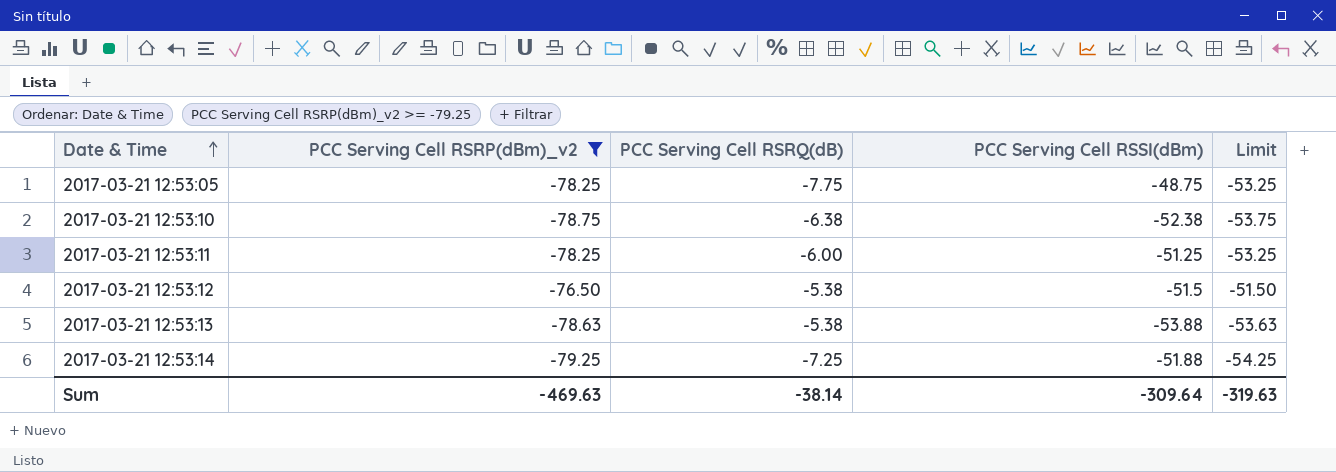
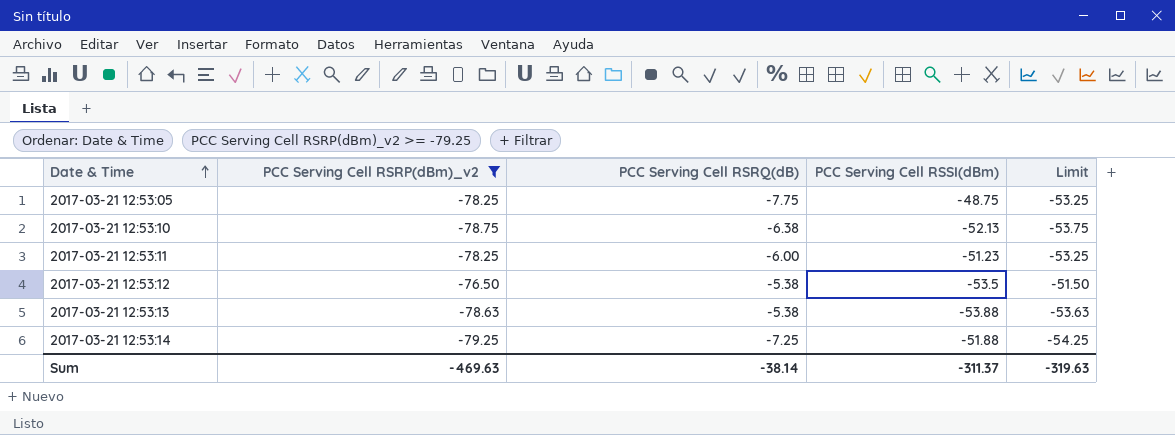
2017-03-21 12:53:10 | PCC Serving Cell RSSI(dBm): -52.38 -> -52.13
2017-03-21 12:53:11 | PCC Serving Cell RSSI(dBm): -51.25 -> -51.23
2017-03-21 12:53:12 | PCC Serving Cell RSSI(dBm): -51.5 -> -53.5
Sum | PCC Serving Cell RSSI(dBm): -309.64 -> -311.37

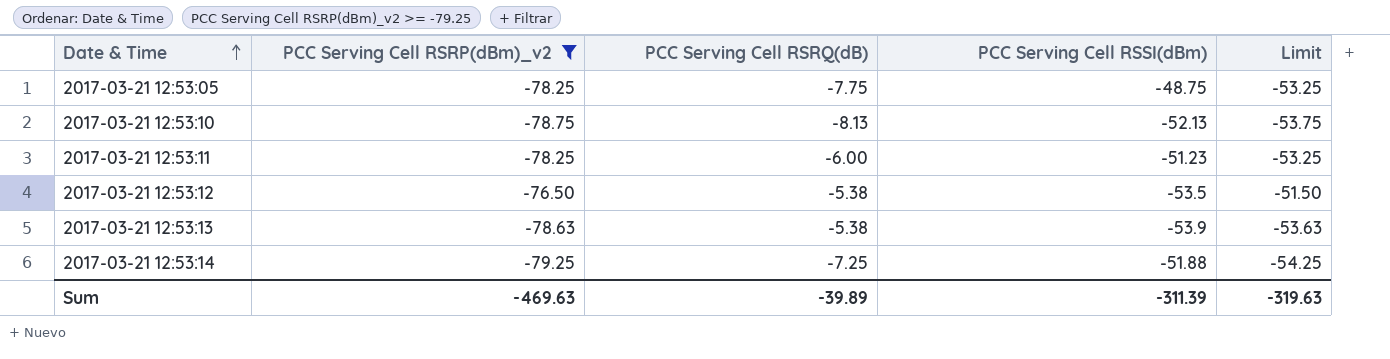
2017-03-21 12:53:10 | PCC Serving Cell RSRQ(dB): -6.38 -> -8.13
2017-03-21 12:53:13 | PCC Serving Cell RSSI(dBm): -53.88 -> -53.9
Sum | PCC Serving Cell RSRQ(dB): -38.14 -> -39.89
Sum | PCC Serving Cell RSSI(dBm): -311.37 -> -311.39

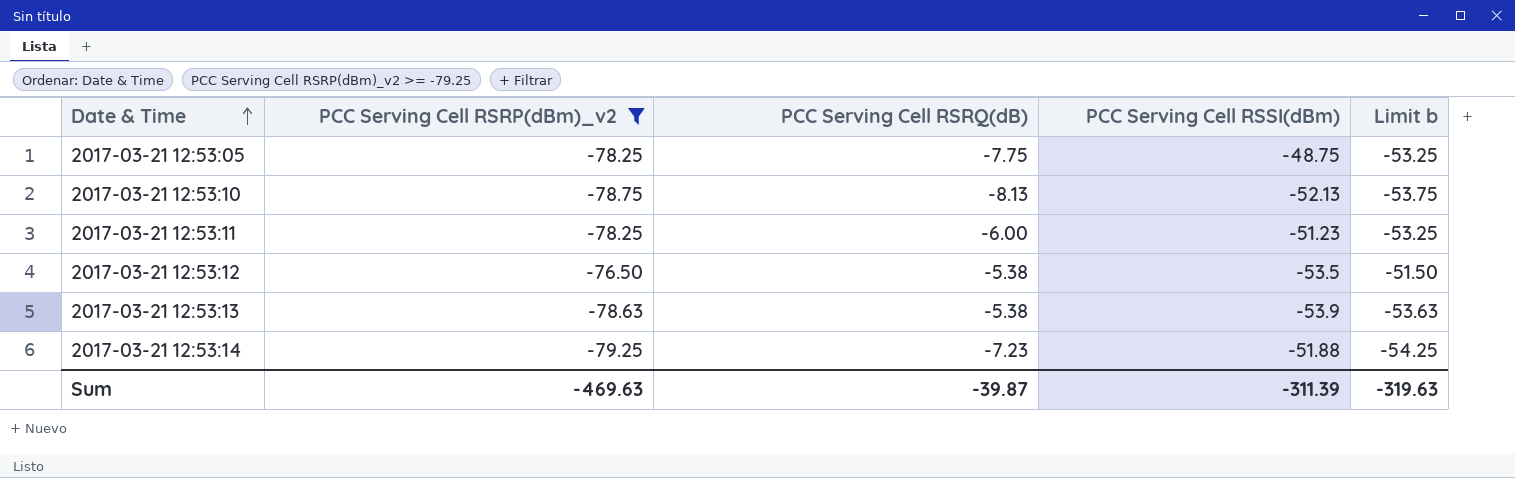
column name: Limit -> Limit b
2017-03-21 12:53:14 | PCC Serving Cell RSRQ(dB): -7.25 -> -7.23
Sum | PCC Serving Cell RSRQ(dB): -39.89 -> -39.87

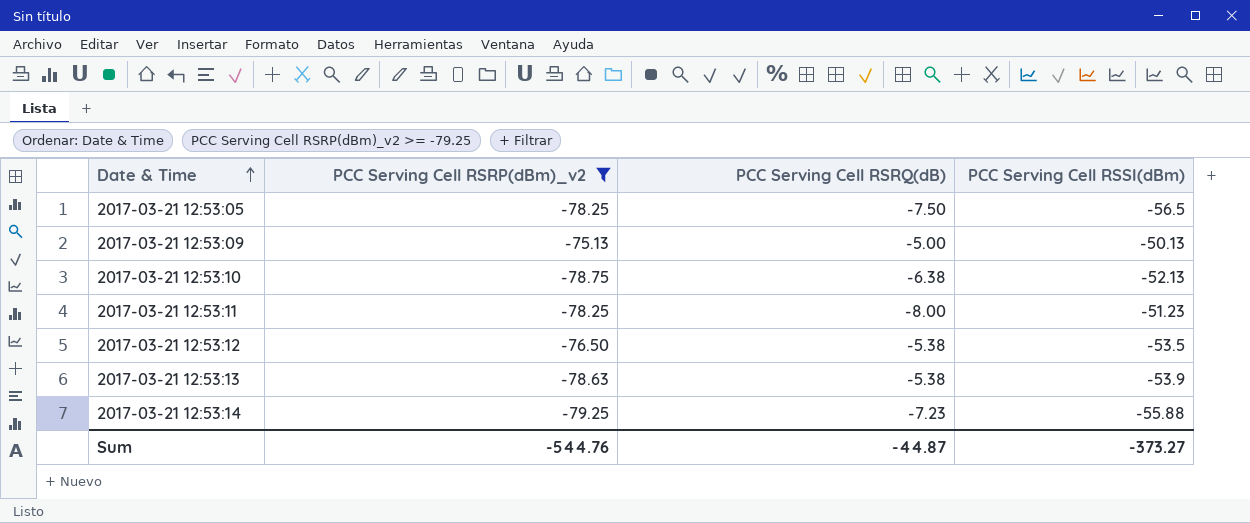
column Limit b | formula: [PCC Serving Cell RSRP(dBm)_v2] + 25 -> none
2017-03-21 12:53:05 | PCC Serving Cell RSRQ(dB): -7.75 -> -7.50
2017-03-21 12:53:05 | PCC Serving Cell RSSI(dBm): -48.75 -> -56.5
row 2017-03-21 12:53:09: none -> -75.13 | -5.00 | -50.13
2017-03-21 12:53:10 | PCC Serving Cell RSRQ(dB): -8.13 -> -6.38
2017-03-21 12:53:11 | PCC Serving Cell RSRQ(dB): -6.00 -> -8.00
2017-03-21 12:53:14 | PCC Serving Cell RSSI(dBm): -51.88 -> -55.88
Sum | PCC Serving Cell RSRP(dBm)_v2: -469.63 -> -544.76
Sum | PCC Serving Cell RSRQ(dB): -39.87 -> -44.87
Sum | PCC Serving Cell RSSI(dBm): -311.39 -> -373.27

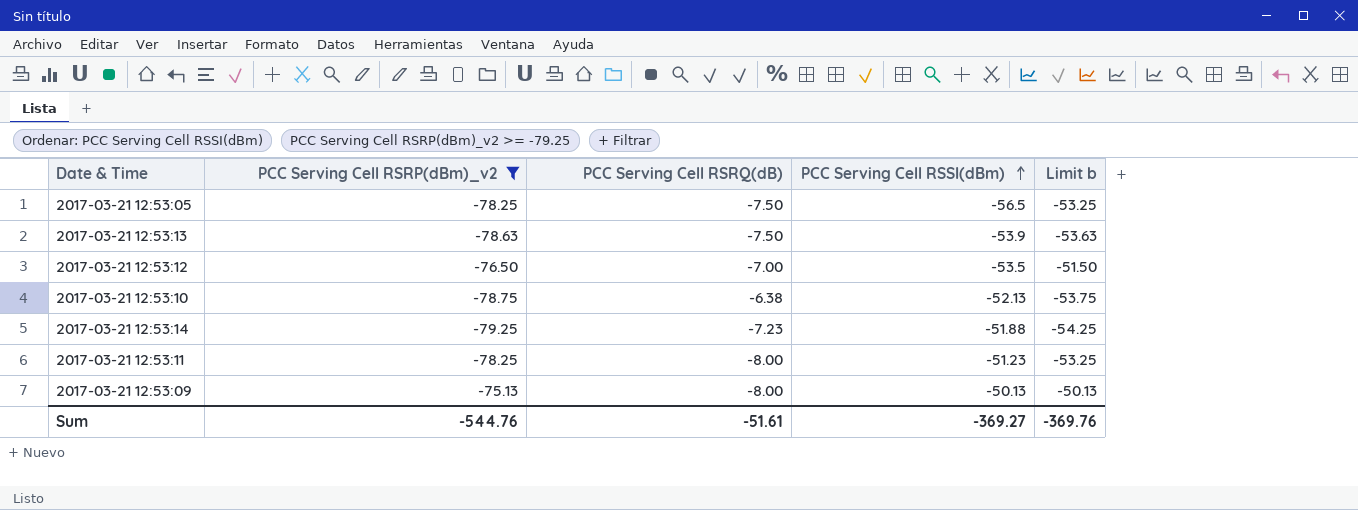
row order: Date & Time ascending -> PCC Serving Cell RSSI(dBm) ascending
column Limit b | formula: none -> [PCC Serving Cell RSRP(dBm)_v2] + 25
2017-03-21 12:53:13 | PCC Serving Cell RSRQ(dB): -5.38 -> -7.50
2017-03-21 12:53:12 | PCC Serving Cell RSRQ(dB): -5.38 -> -7.00
2017-03-21 12:53:14 | PCC Serving Cell RSSI(dBm): -55.88 -> -51.88
2017-03-21 12:53:09 | PCC Serving Cell RSRQ(dB): -5.00 -> -8.00
Sum | PCC Serving Cell RSRQ(dB): -44.87 -> -51.61
Sum | PCC Serving Cell RSSI(dBm): -373.27 -> -369.27

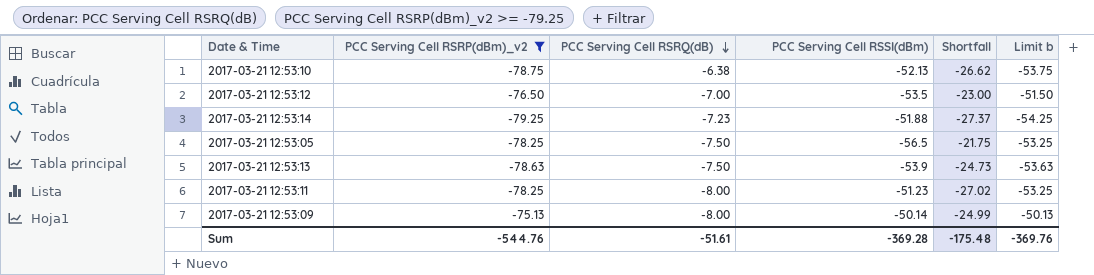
row order: PCC Serving Cell RSSI(dBm) ascending -> PCC Serving Cell RSRQ(dB) descending
column Shortfall | formula: none -> [PCC Serving Cell RSRP(dBm)_v2] - [PCC Serving Cell RSSI(dBm)]
2017-03-21 12:53:09 | PCC Serving Cell RSSI(dBm): -50.13 -> -50.14
Sum | PCC Serving Cell RSSI(dBm): -369.27 -> -369.28

